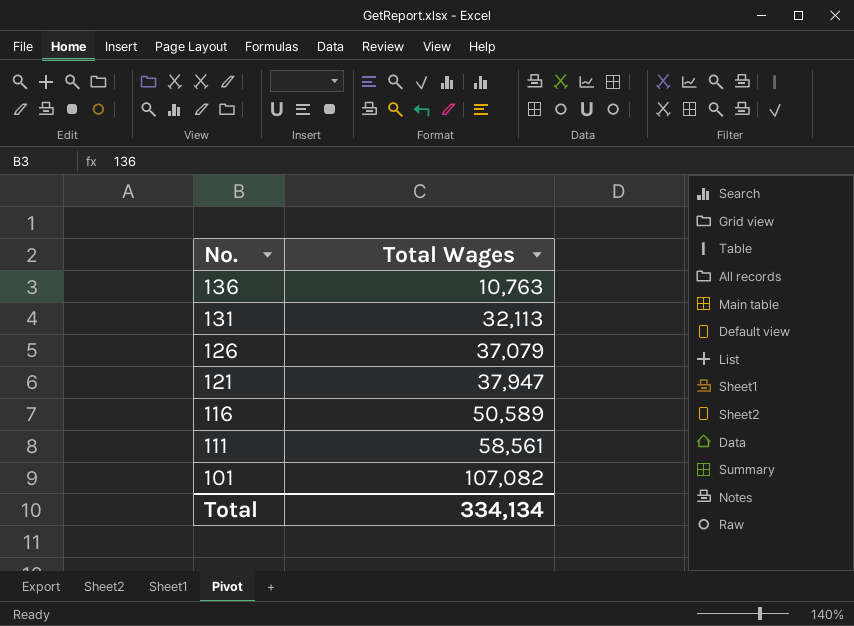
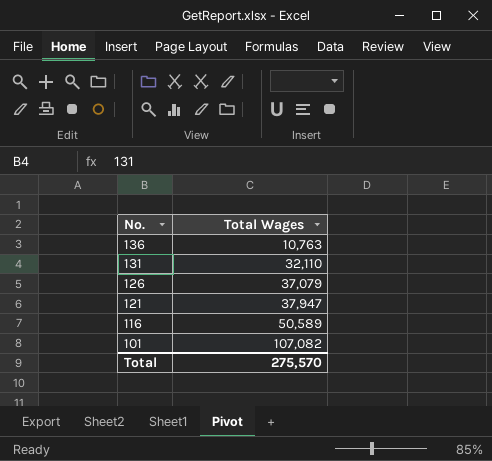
row 111: 58,561 -> none
131 | Total Wages: 32,113 -> 32,110
Total | Total Wages: 334,134 -> 275,570

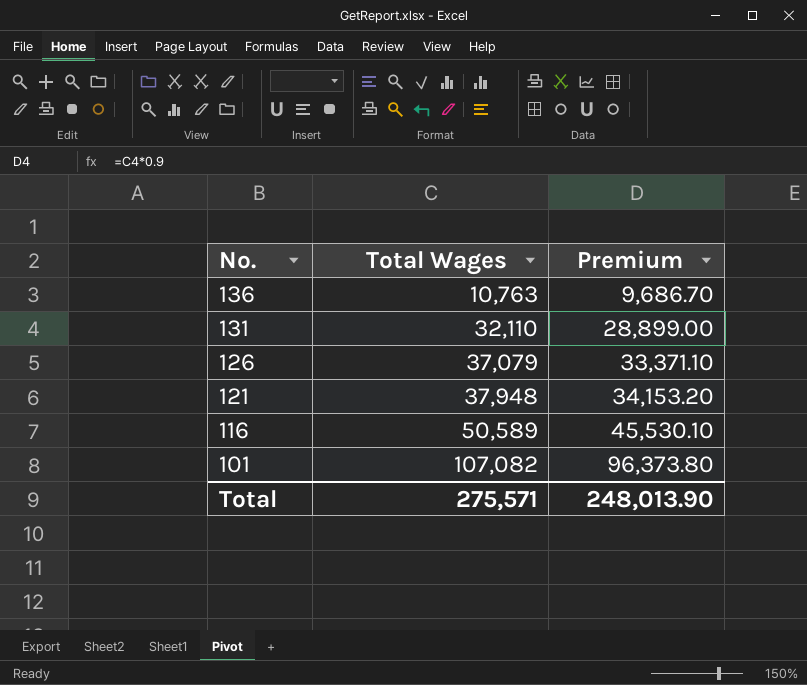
column Premium | formula: none -> [Total Wages] * 0.9
121 | Total Wages: 37,947 -> 37,948
Total | Total Wages: 275,570 -> 275,571

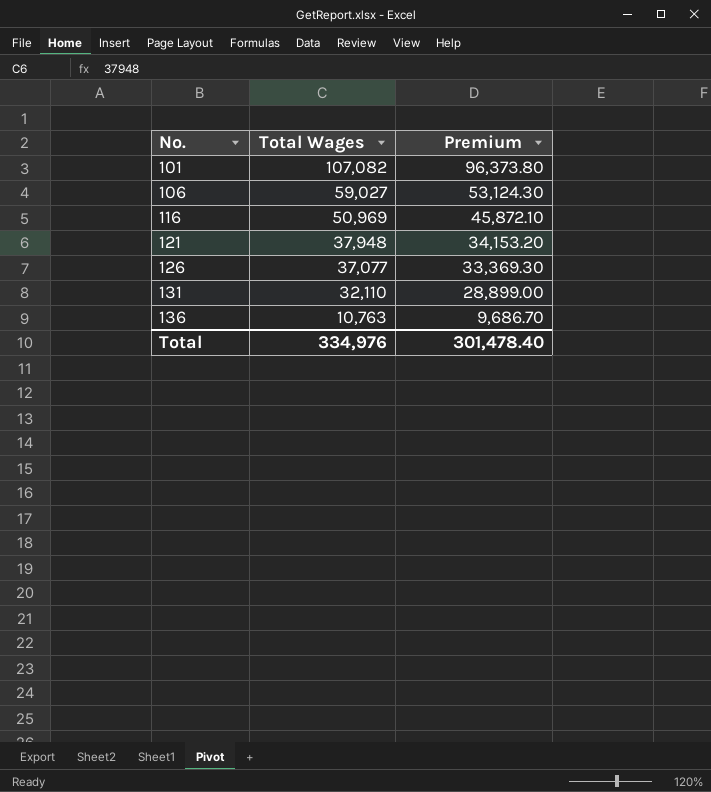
row order: No. descending -> No. ascending
row 106: none -> 59,027 | 53,124.30
116 | Total Wages: 50,589 -> 50,969
116 | Premium: 45,530.10 -> 45,872.10
126 | Total Wages: 37,079 -> 37,077
126 | Premium: 33,371.10 -> 33,369.30
Total | Total Wages: 275,571 -> 334,976
Total | Premium: 248,013.90 -> 301,478.40

